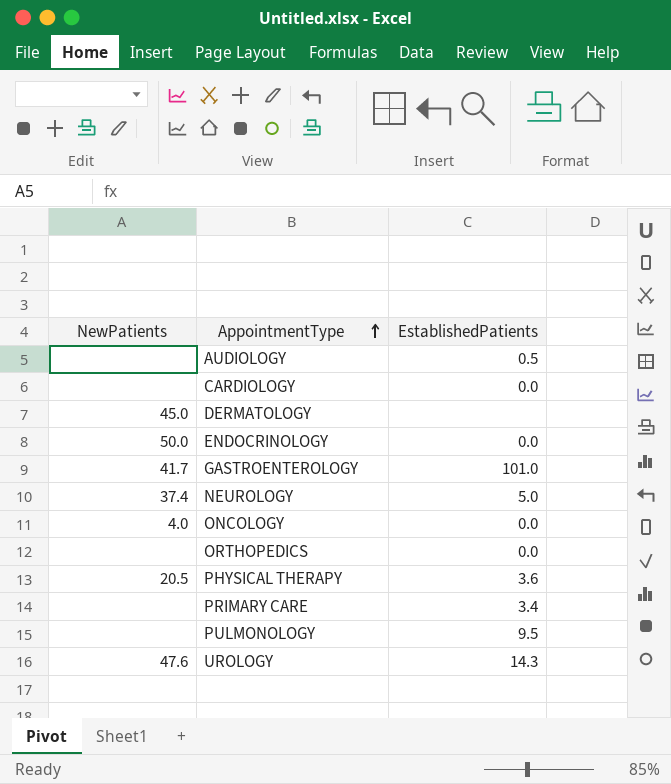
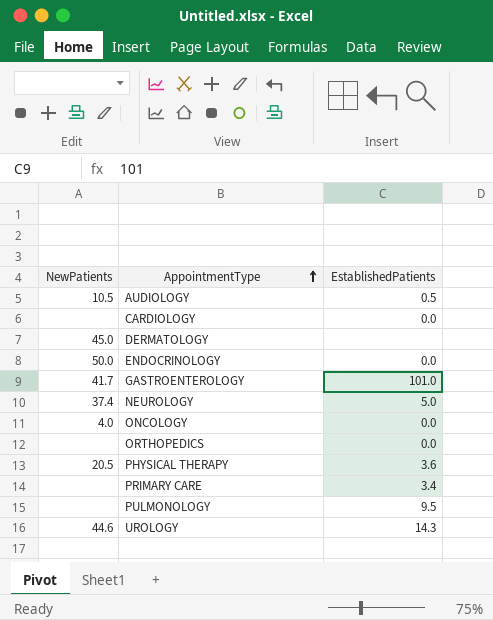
AUDIOLOGY | NewPatients: none -> 10.5
UROLOGY | NewPatients: 47.6 -> 44.6

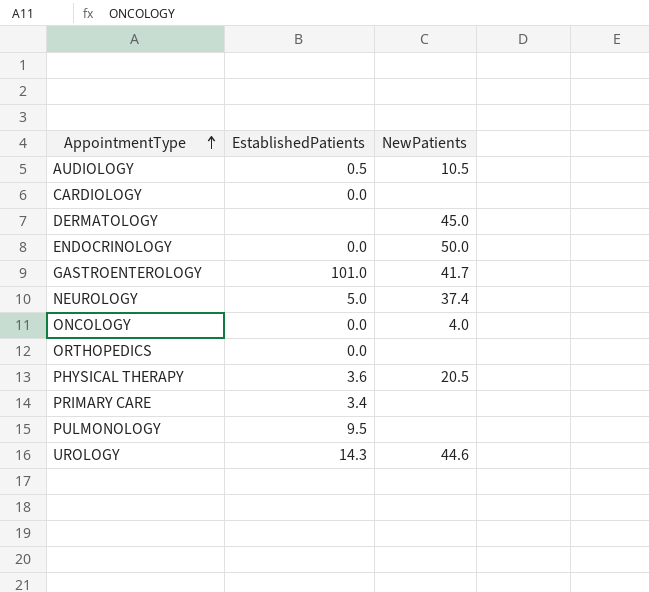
column NewPatients | position: 1 -> 3

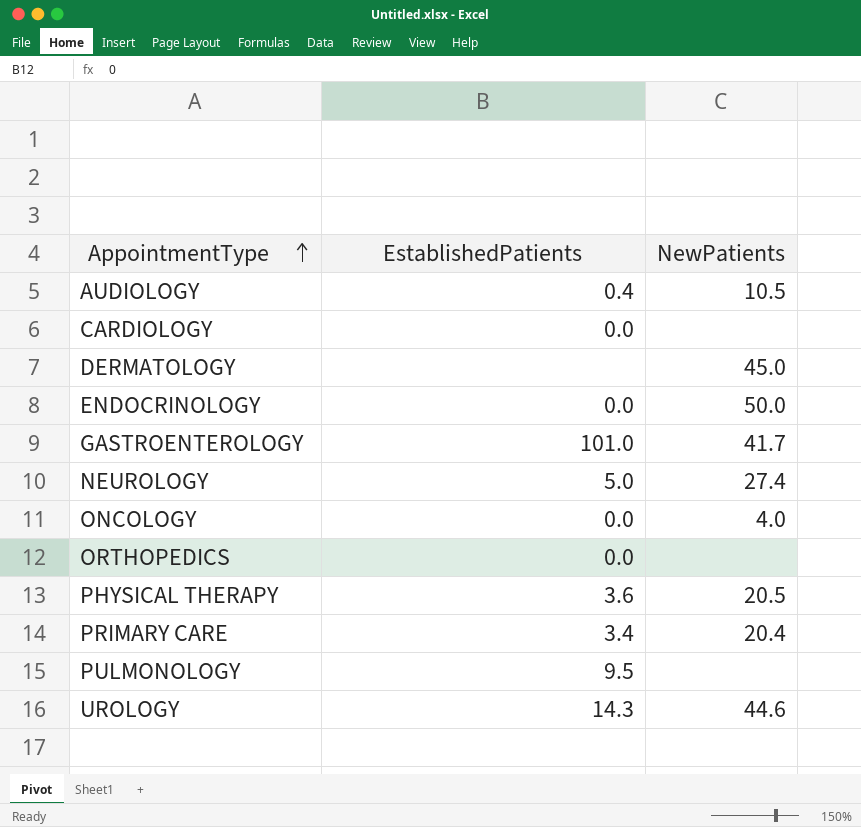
AUDIOLOGY | EstablishedPatients: 0.5 -> 0.4
NEUROLOGY | NewPatients: 37.4 -> 27.4
PRIMARY CARE | NewPatients: none -> 20.4

